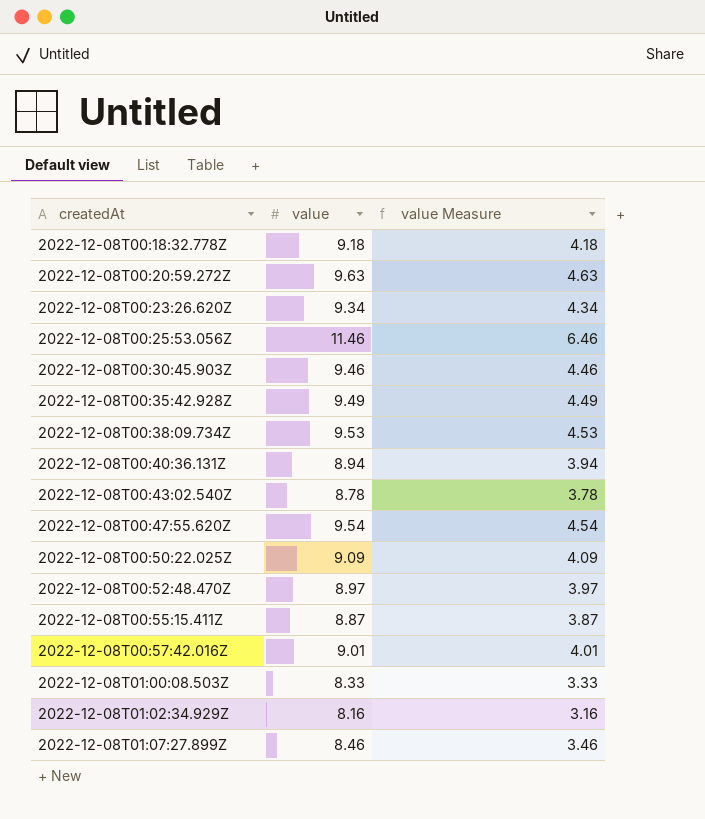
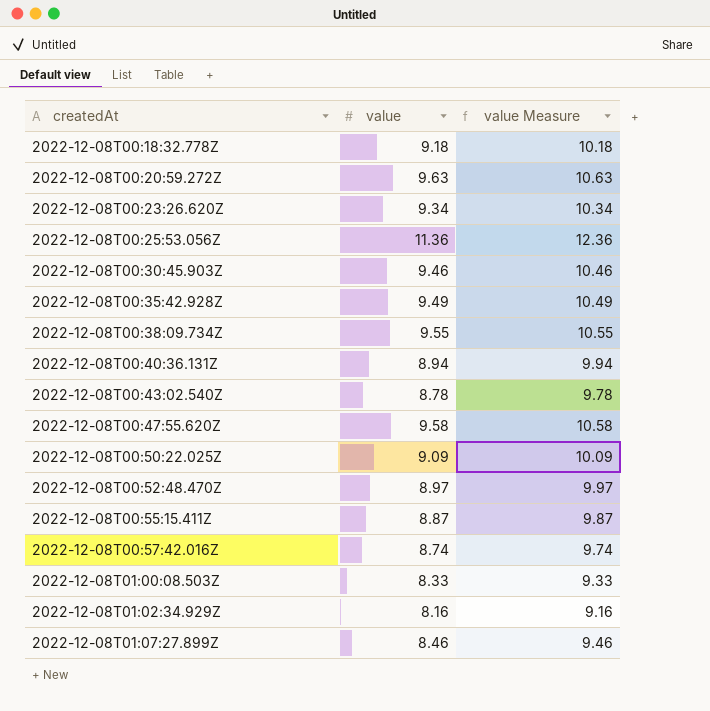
column value Measure | formula: [value] - 5 -> [value] + 1
2022-12-08T00:25:53.056Z | value: 11.46 -> 11.36
2022-12-08T00:38:09.734Z | value: 9.53 -> 9.55
2022-12-08T00:47:55.620Z | value: 9.54 -> 9.58
2022-12-08T00:57:42.016Z | value: 9.01 -> 8.74

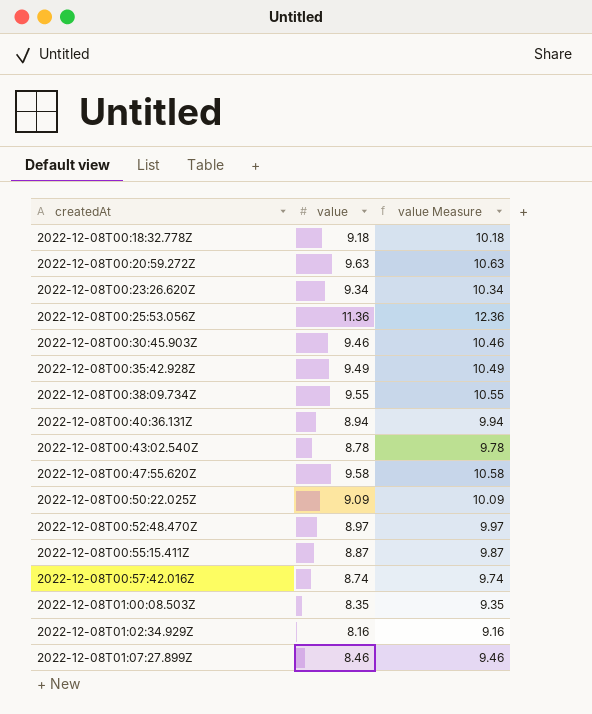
2022-12-08T01:00:08.503Z | value: 8.33 -> 8.35
2022-12-08T01:00:08.503Z | value Measure: 9.33 -> 9.35

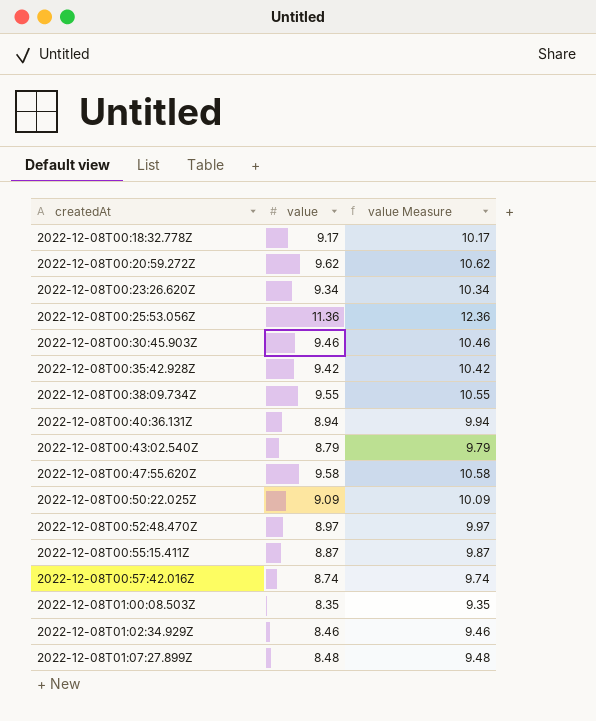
2022-12-08T00:18:32.778Z | value: 9.18 -> 9.17
2022-12-08T00:18:32.778Z | value Measure: 10.18 -> 10.17
2022-12-08T00:20:59.272Z | value: 9.63 -> 9.62
2022-12-08T00:20:59.272Z | value Measure: 10.63 -> 10.62
2022-12-08T00:35:42.928Z | value: 9.49 -> 9.42
2022-12-08T00:35:42.928Z | value Measure: 10.49 -> 10.42
2022-12-08T00:43:02.540Z | value: 8.78 -> 8.79
2022-12-08T00:43:02.540Z | value Measure: 9.78 -> 9.79
2022-12-08T01:02:34.929Z | value: 8.16 -> 8.46
2022-12-08T01:02:34.929Z | value Measure: 9.16 -> 9.46
2022-12-08T01:07:27.899Z | value: 8.46 -> 8.48
2022-12-08T01:07:27.899Z | value Measure: 9.46 -> 9.48

